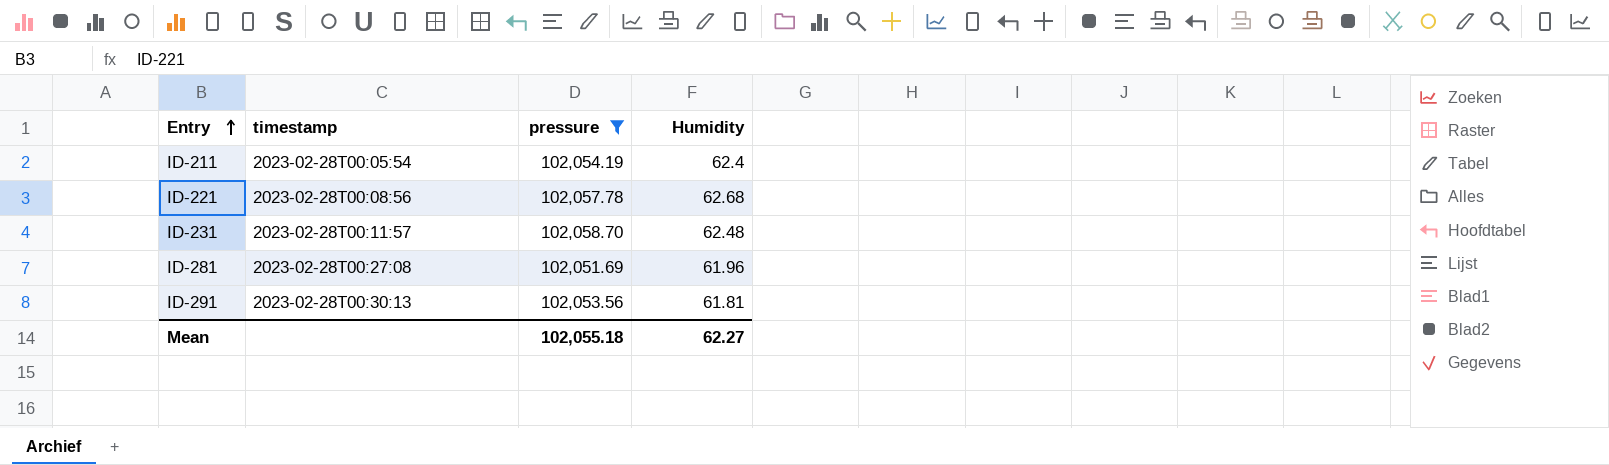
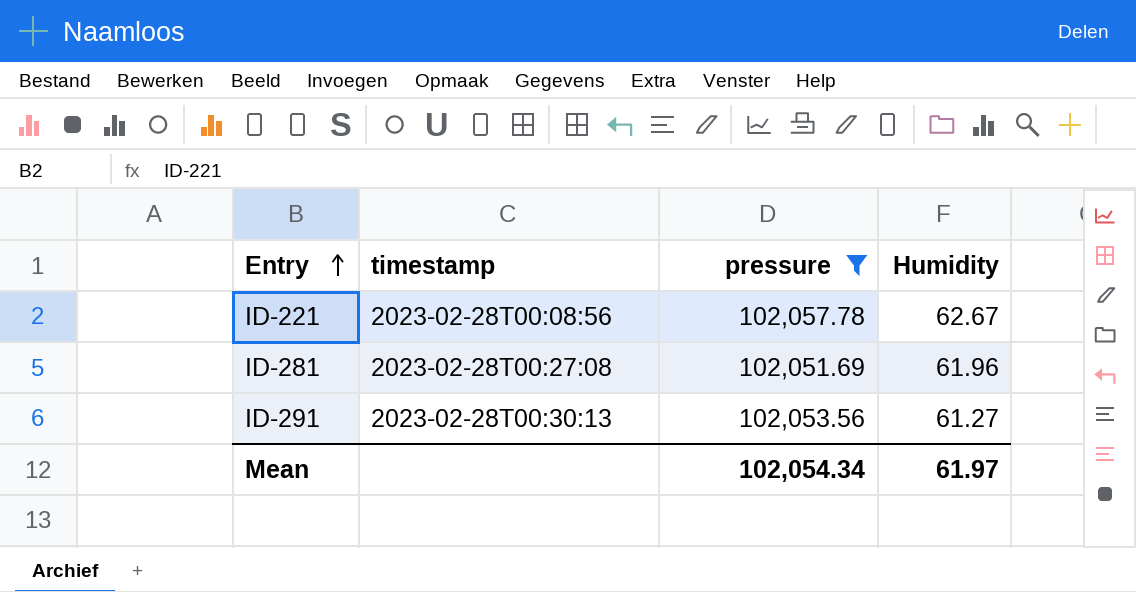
row ID-211: 2023-02-28T00:05:54 | 102,054.19 | 62.4 -> none
row ID-231: 2023-02-28T00:11:57 | 102,058.70 | 62.48 -> none
ID-221 | Humidity: 62.68 -> 62.67
ID-291 | Humidity: 61.81 -> 61.27
Mean | pressure: 102,055.18 -> 102,054.34
Mean | Humidity: 62.27 -> 61.97

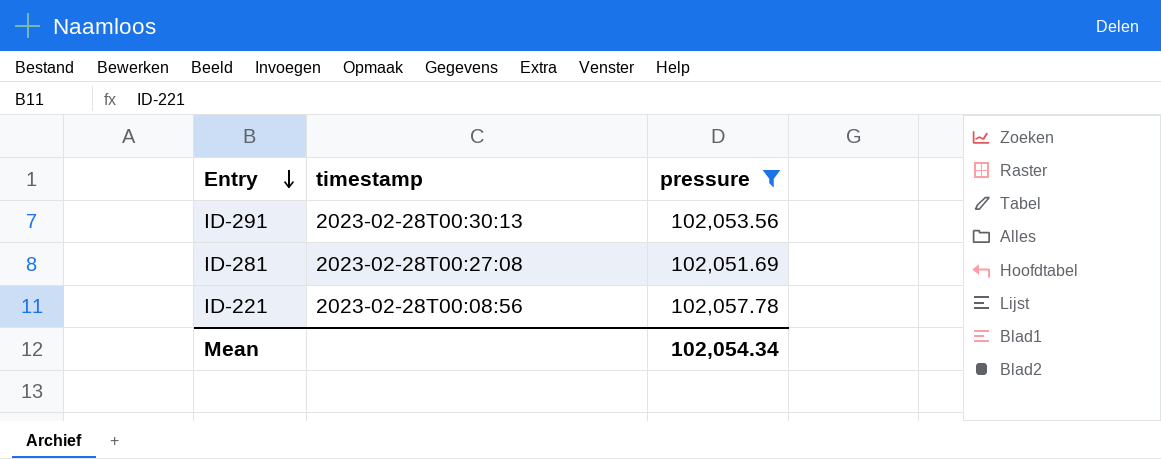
row order: Entry ascending -> Entry descending
column Humidity | position: 4 -> none

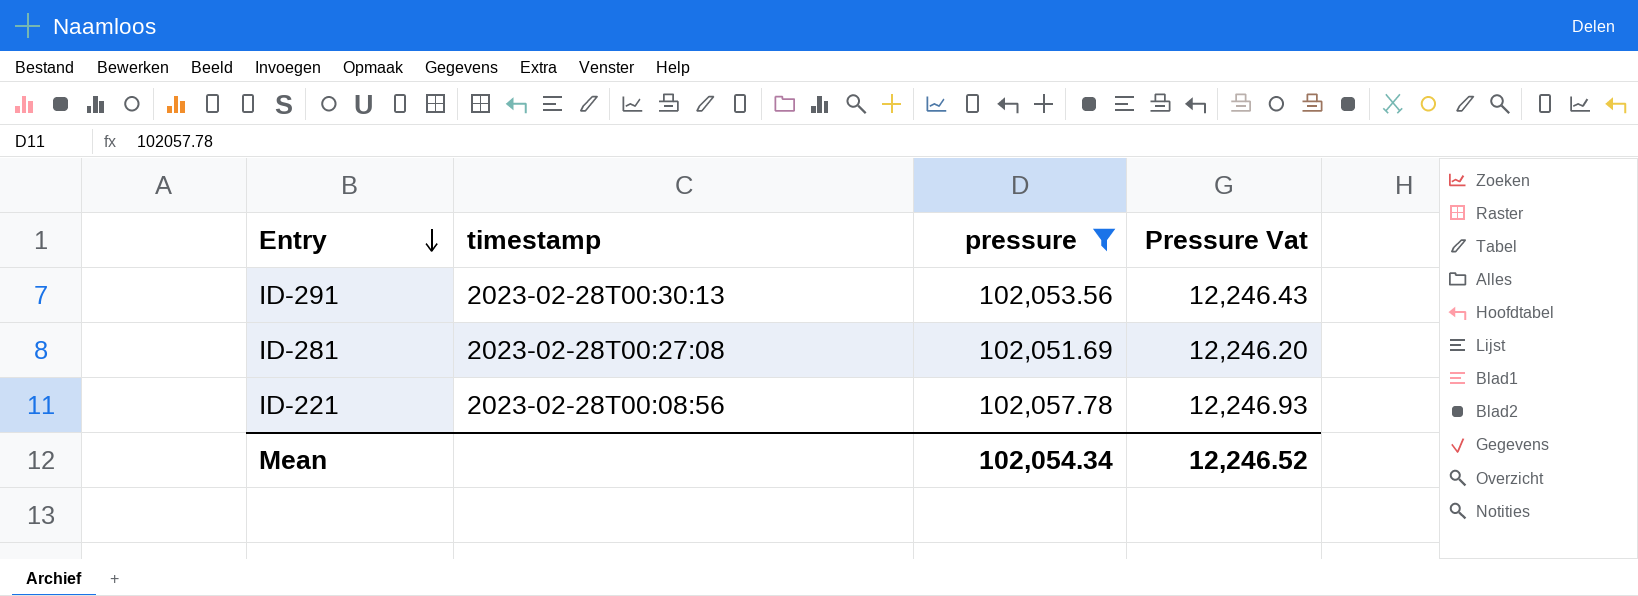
column Pressure Vat | formula: none -> [pressure] * 0.12

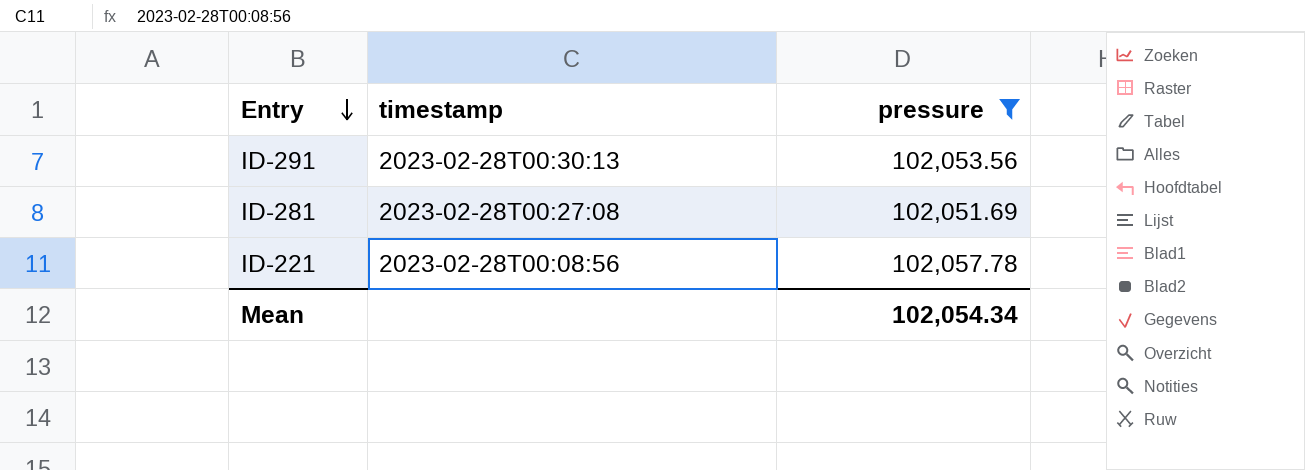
column Pressure Vat | formula: [pressure] * 0.12 -> none

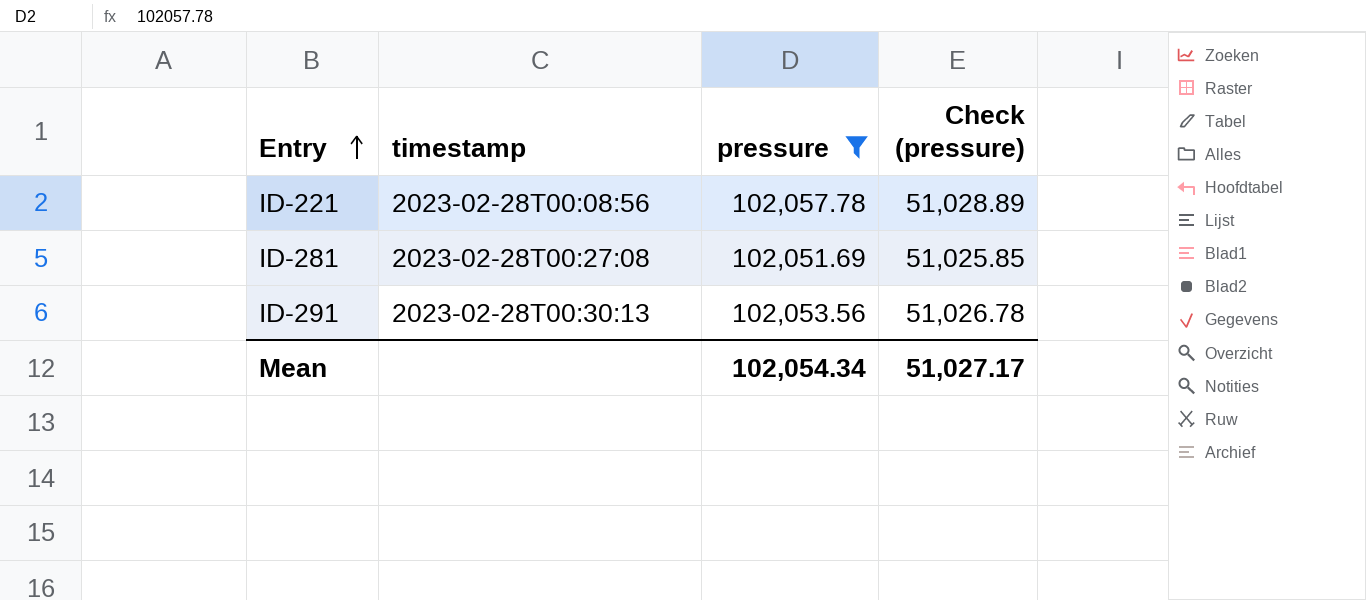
row order: Entry descending -> Entry ascending
column Check (pressure) | formula: none -> [pressure] * 0.5

